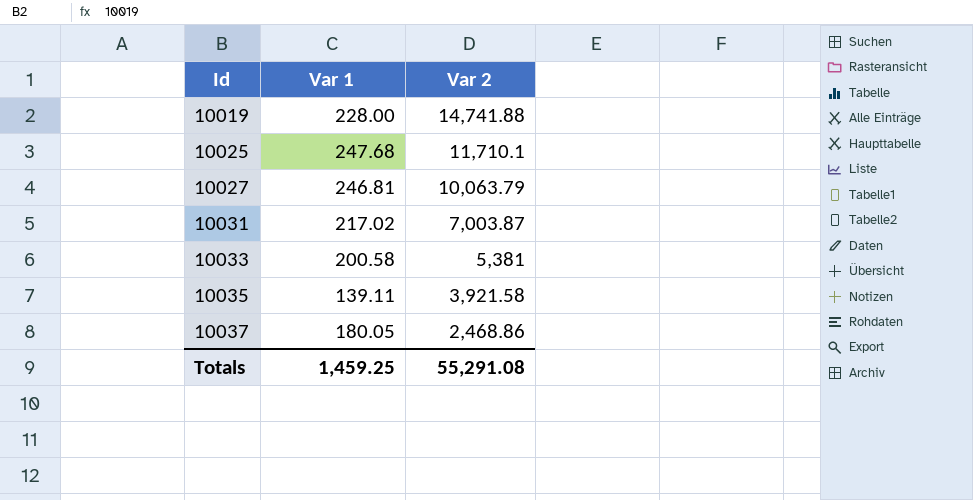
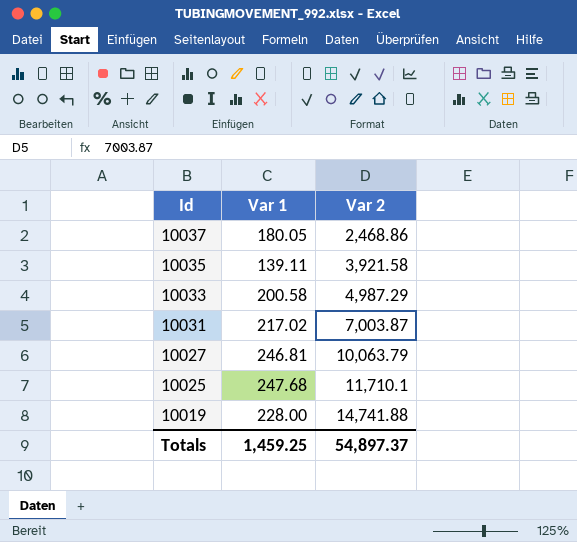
row order: Id ascending -> Id descending
10033 | Var 2: 5,381 -> 4,987.29
Totals | Var 2: 55,291.08 -> 54,897.37

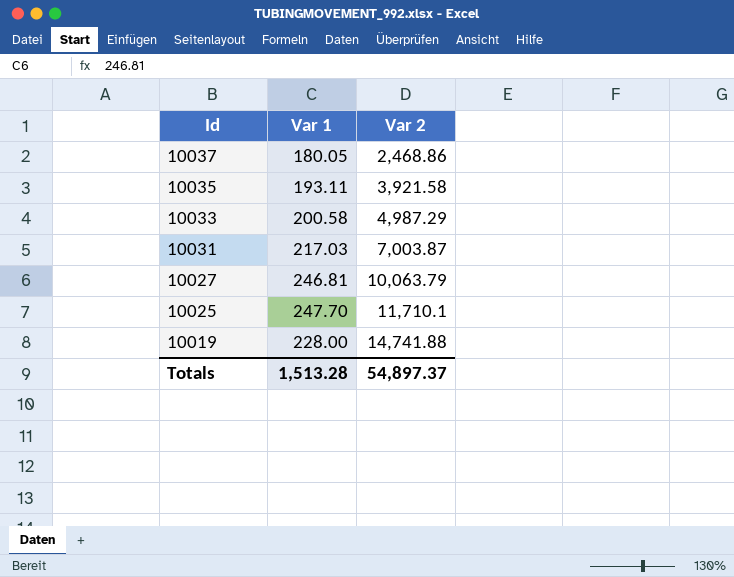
10035 | Var 1: 139.11 -> 193.11
10031 | Var 1: 217.02 -> 217.03
10025 | Var 1: 247.68 -> 247.70
Totals | Var 1: 1,459.25 -> 1,513.28

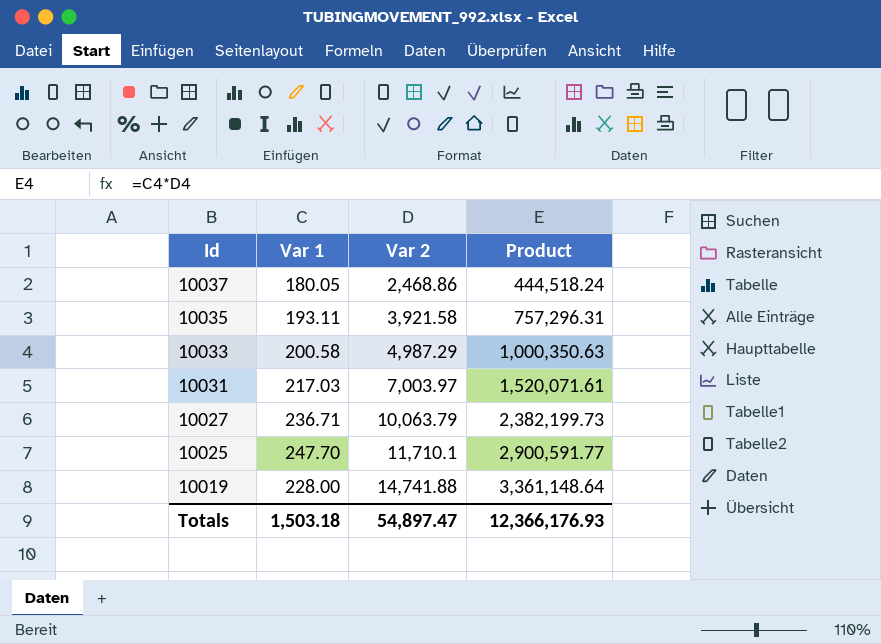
column Product | formula: none -> [Var 1] * [Var 2]
10031 | Var 2: 7,003.87 -> 7,003.97
10027 | Var 1: 246.81 -> 236.71
Totals | Var 1: 1,513.28 -> 1,503.18
Totals | Var 2: 54,897.37 -> 54,897.47

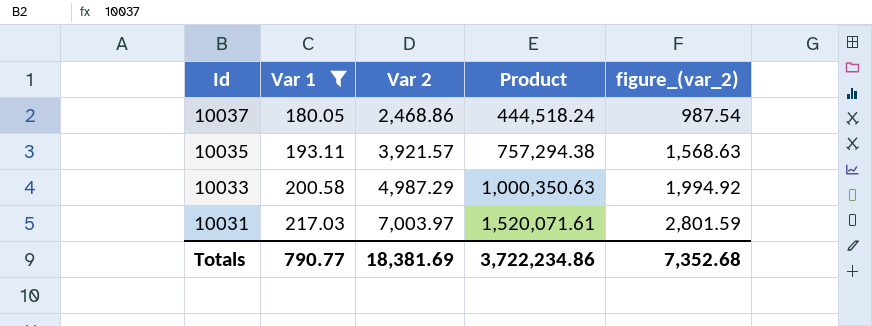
filter: none -> Var 1 <= 217.03
column figure_(var_2) | formula: none -> [Var 2] * 0.4
10035 | Var 2: 3,921.58 -> 3,921.57
10035 | Product: 757,296.31 -> 757,294.38
Totals | Var 1: 1,503.18 -> 790.77
Totals | Var 2: 54,897.47 -> 18,381.69
Totals | Product: 12,366,176.93 -> 3,722,234.86

